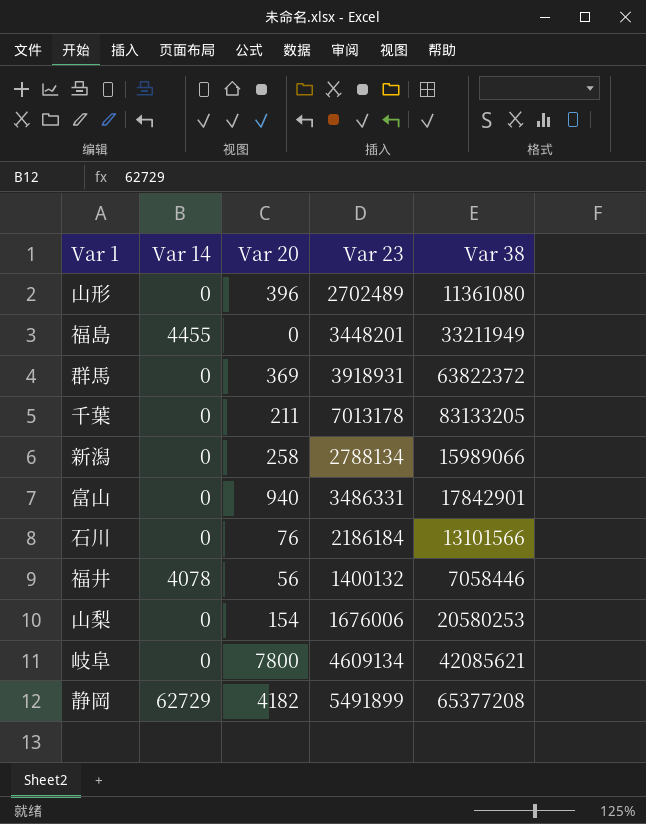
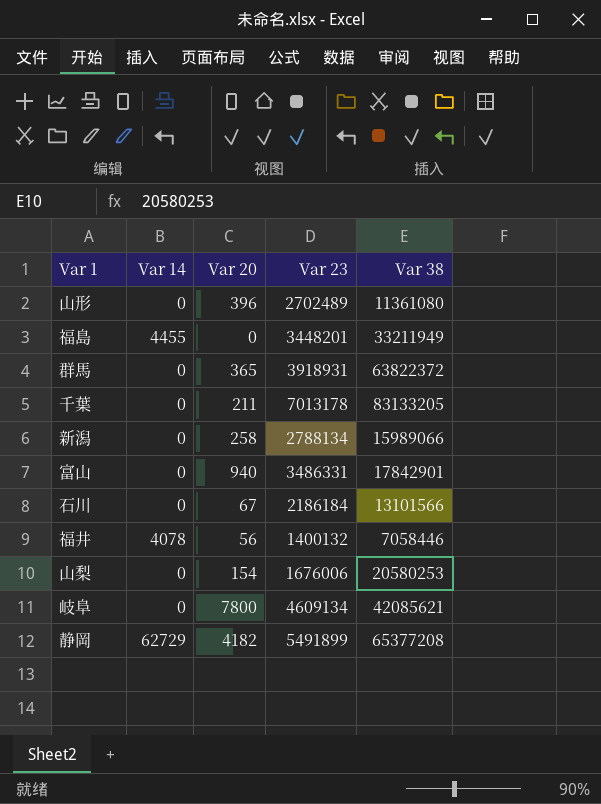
群馬 | Var 20: 369 -> 365
石川 | Var 20: 76 -> 67

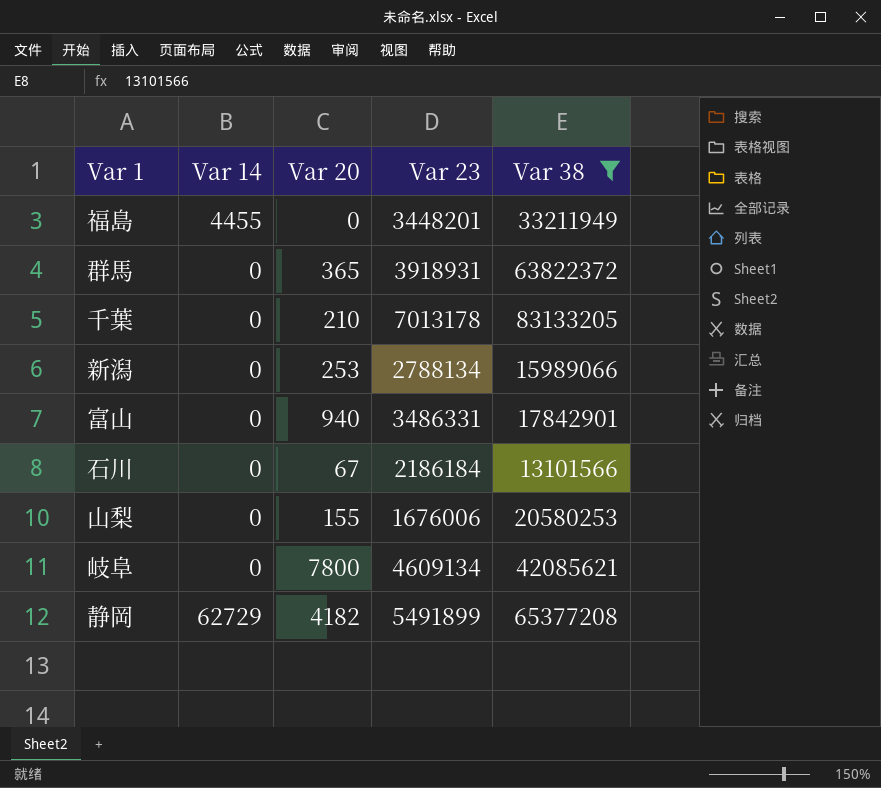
filter: none -> Var 38 >= 13101566
千葉 | Var 20: 211 -> 210
新潟 | Var 20: 258 -> 253
山梨 | Var 20: 154 -> 155

